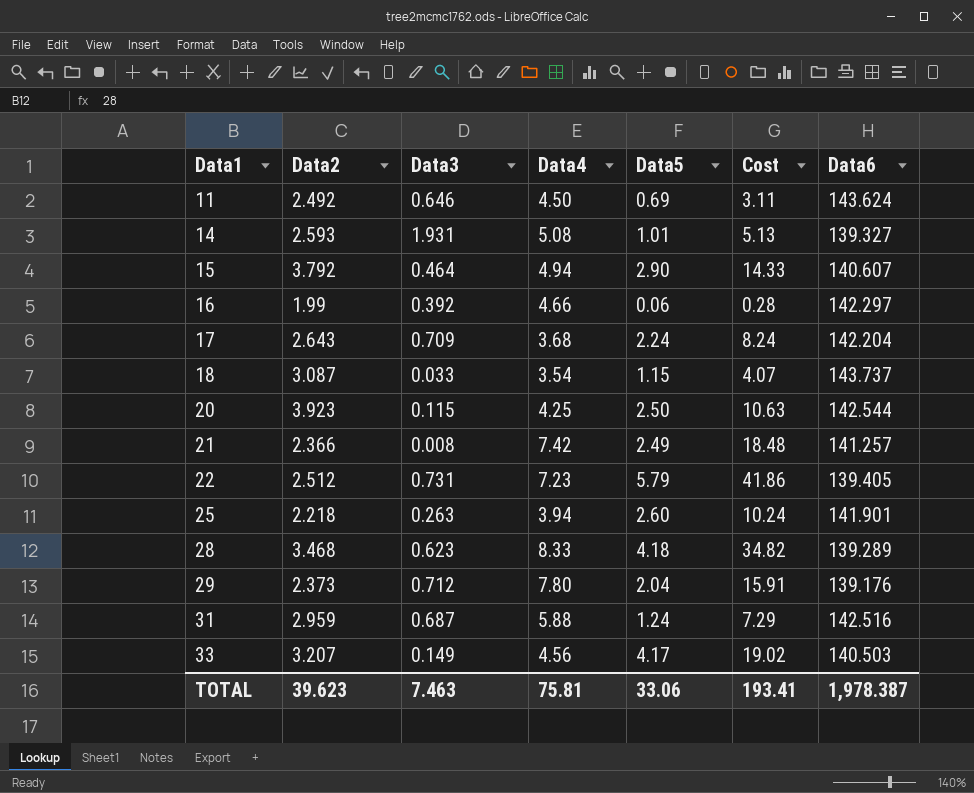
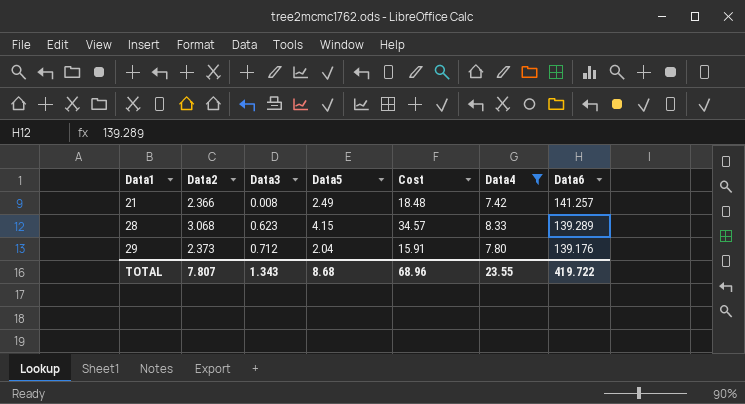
filter: none -> Data4 >= 7.42
column Data4 | position: 4 -> 6
28 | Data2: 3.468 -> 3.068
28 | Data5: 4.18 -> 4.15
28 | Cost: 34.82 -> 34.57
TOTAL | Data2: 39.623 -> 7.807
TOTAL | Data3: 7.463 -> 1.343
TOTAL | Data5: 33.06 -> 8.68
TOTAL | Cost: 193.41 -> 68.96
TOTAL | Data4: 75.81 -> 23.55
TOTAL | Data6: 1,978.387 -> 419.722

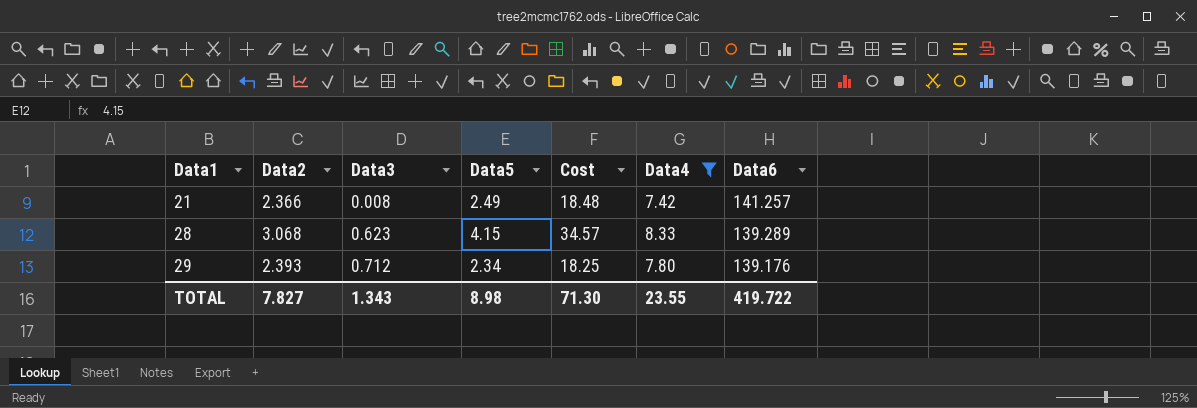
29 | Data2: 2.373 -> 2.393
29 | Data5: 2.04 -> 2.34
29 | Cost: 15.91 -> 18.25
TOTAL | Data2: 7.807 -> 7.827
TOTAL | Data5: 8.68 -> 8.98
TOTAL | Cost: 68.96 -> 71.30

